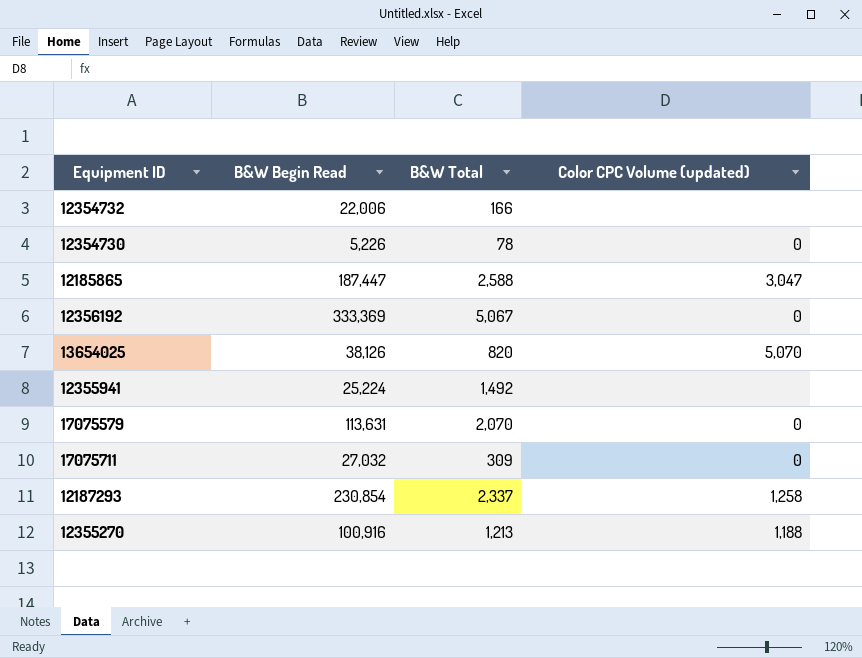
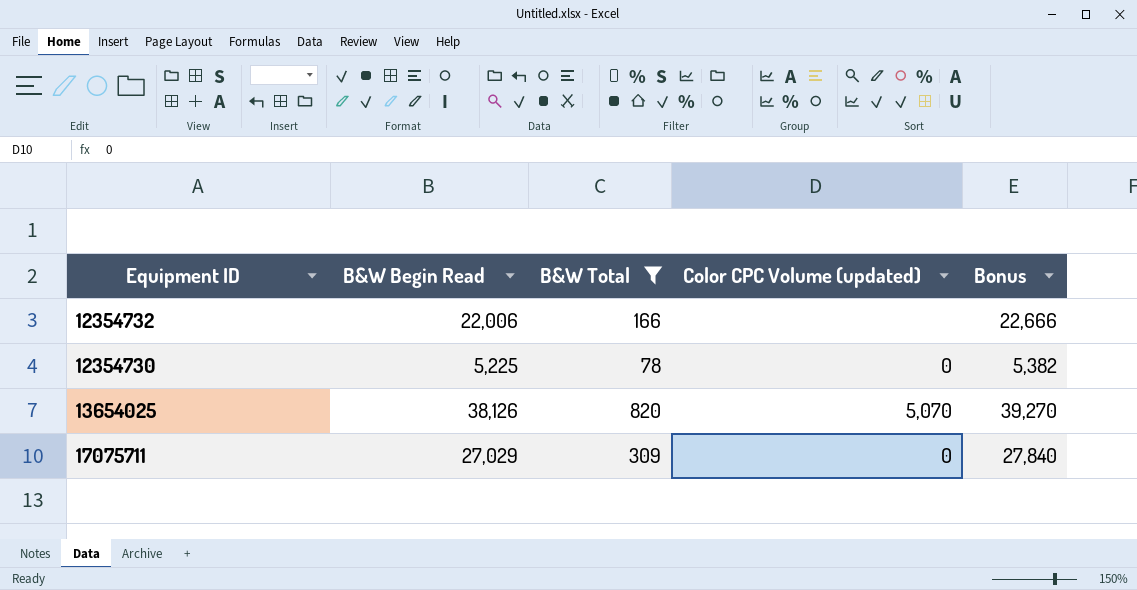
filter: none -> B&W Total <= 820
column Bonus | formula: none -> [B&W Begin Read] * 1.03
12354730 | B&W Begin Read: 5,226 -> 5,225
17075711 | B&W Begin Read: 27,032 -> 27,029

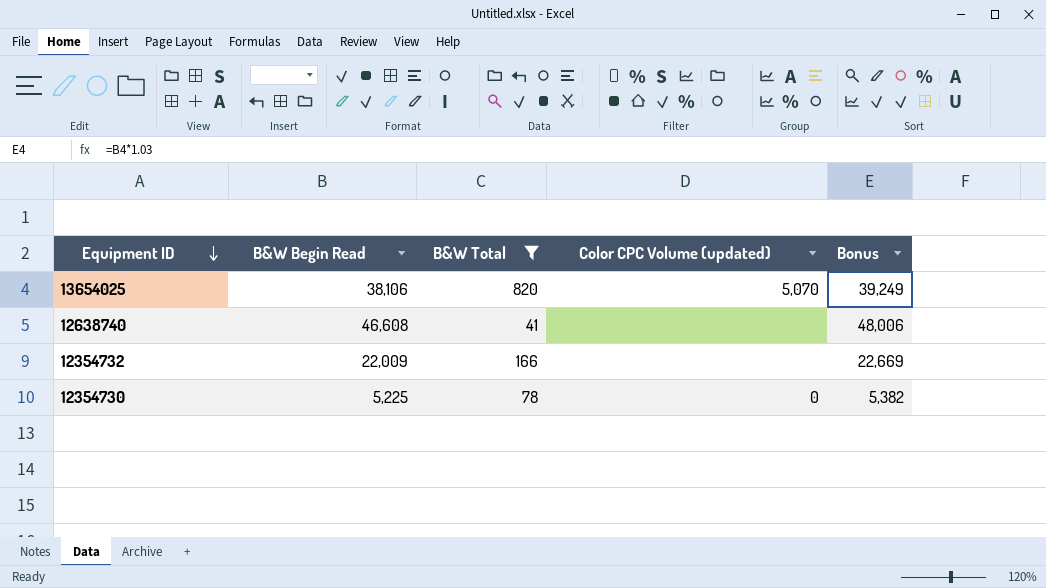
row order: none -> Equipment ID descending
row 17075711: 27,029 | 309 | 0 | 27,840 -> none
13654025 | B&W Begin Read: 38,126 -> 38,106
13654025 | Bonus: 39,270 -> 39,249
row 12638740: none -> 46,608 | 41 | none | 48,006
12354732 | B&W Begin Read: 22,006 -> 22,009
12354732 | Bonus: 22,666 -> 22,669

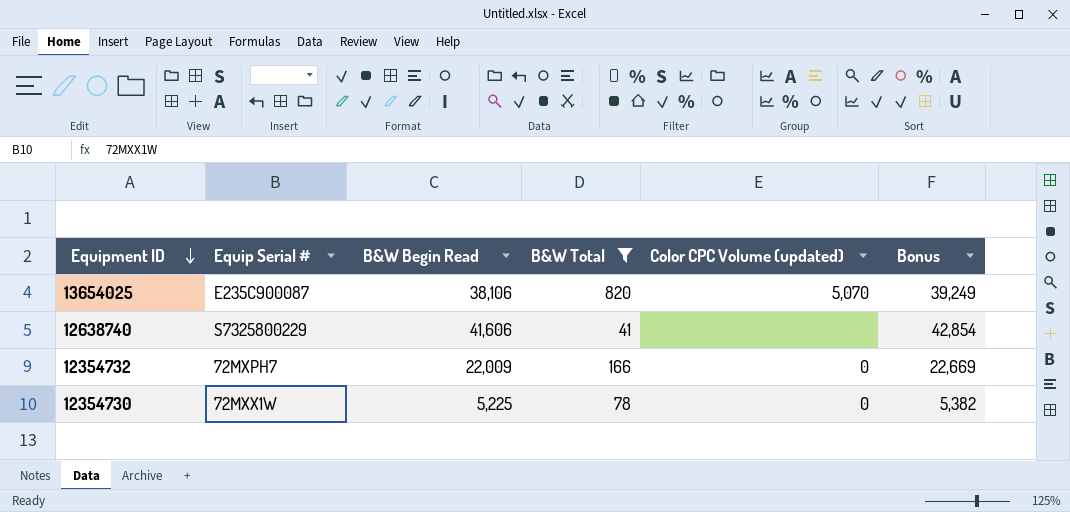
column Equip Serial # | position: none -> 2
12638740 | B&W Begin Read: 46,608 -> 41,606
12638740 | Bonus: 48,006 -> 42,854
12354732 | Color CPC Volume (updated): none -> 0

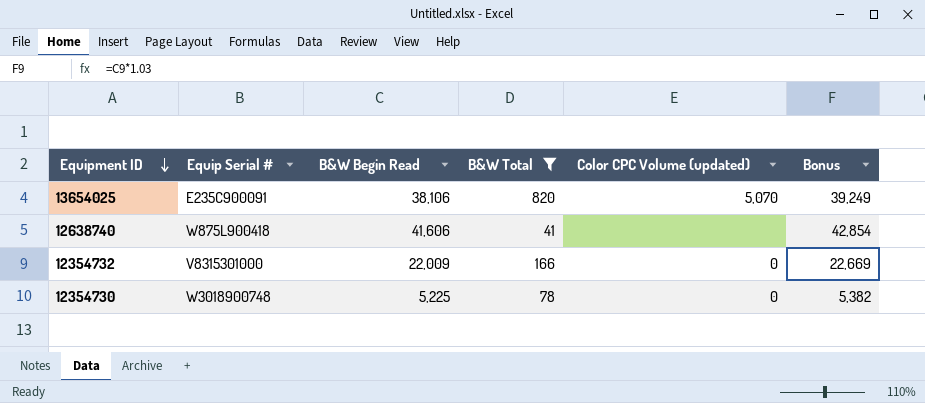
13654025 | Equip Serial #: E235C900087 -> E235C900091
12638740 | Equip Serial #: S7325800229 -> W875L900418
12354732 | Equip Serial #: 72MXPH7 -> V8315301000
12354730 | Equip Serial #: 72MXX1W -> W3018900748

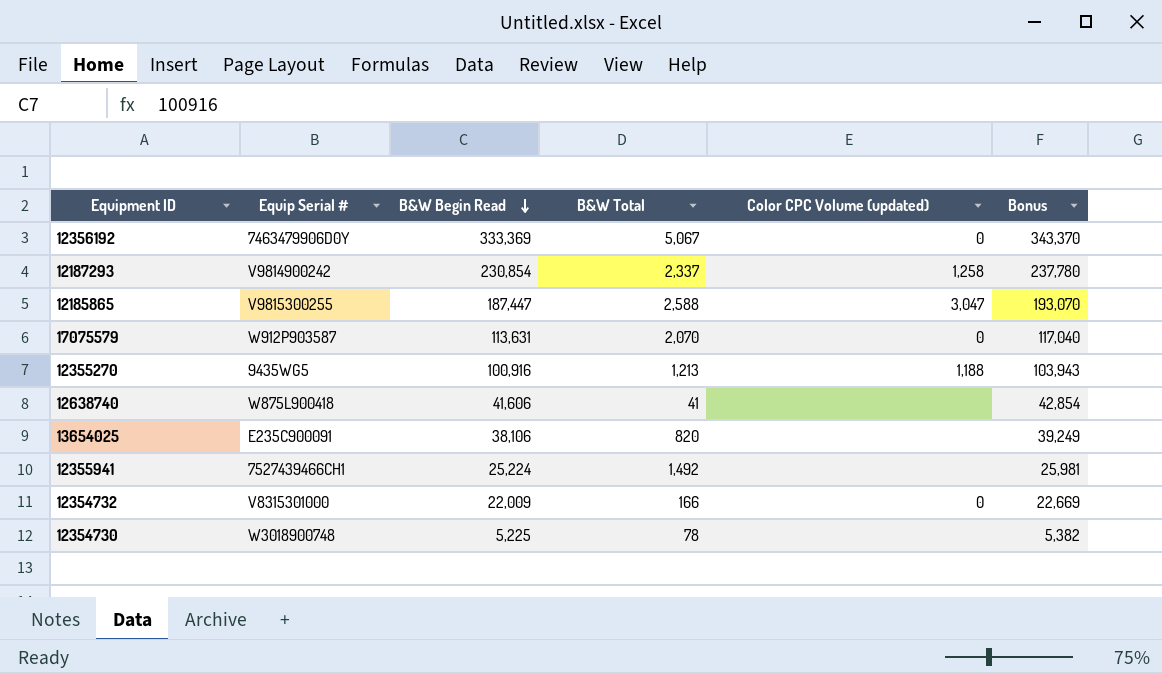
filter: B&W Total <= 820 -> none
row order: Equipment ID descending -> B&W Begin Read descending
13654025 | Color CPC Volume (updated): 5,070 -> none
12354730 | Color CPC Volume (updated): 0 -> none

